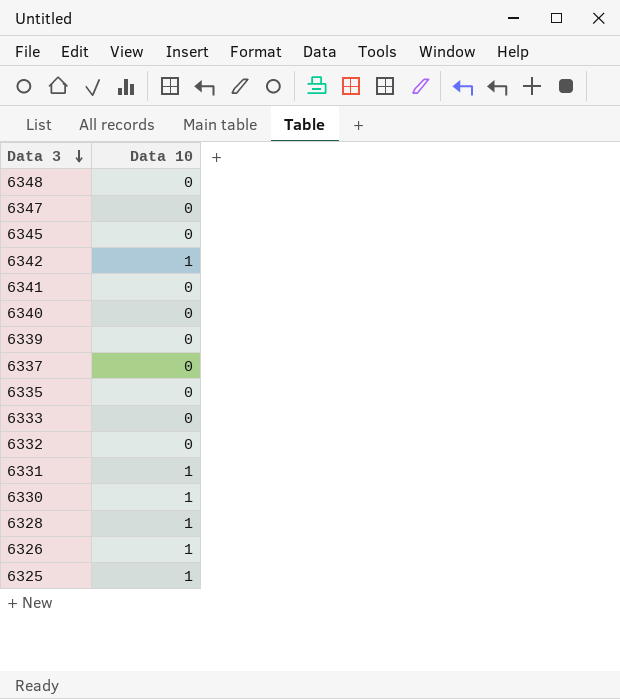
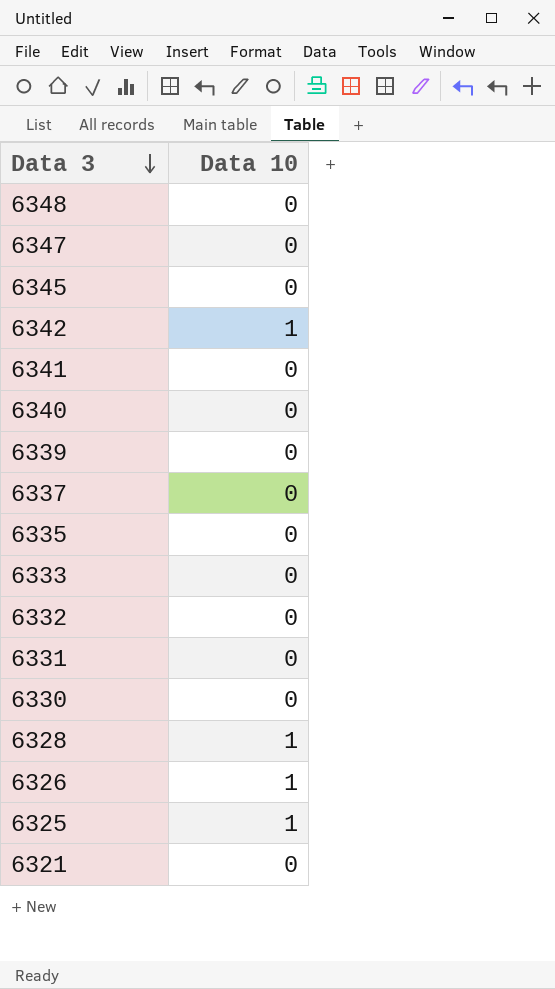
6331 | Data 10: 1 -> 0
6330 | Data 10: 1 -> 0
row 6321: none -> 0

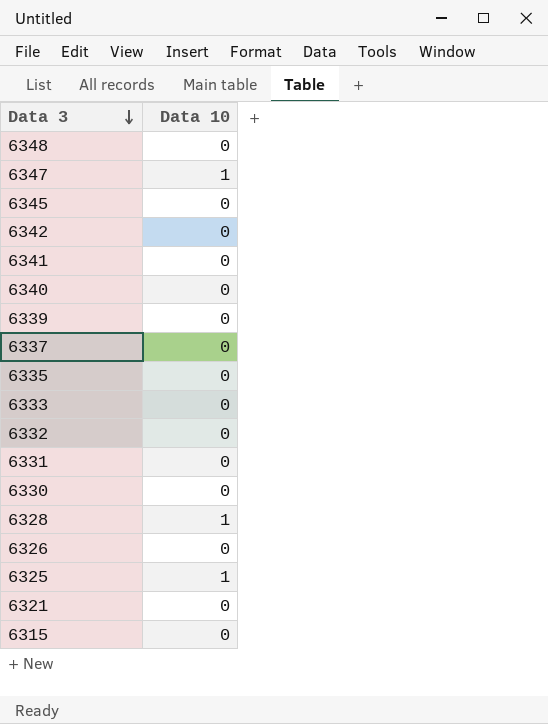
6347 | Data 10: 0 -> 1
6342 | Data 10: 1 -> 0
6326 | Data 10: 1 -> 0
row 6315: none -> 0

